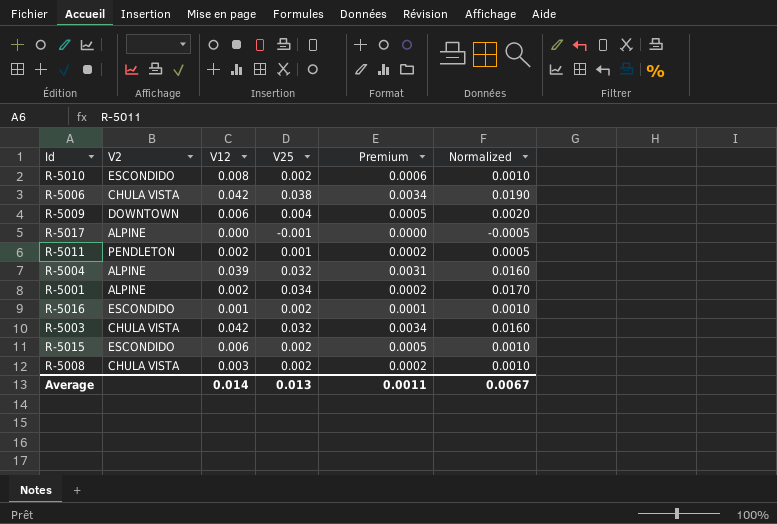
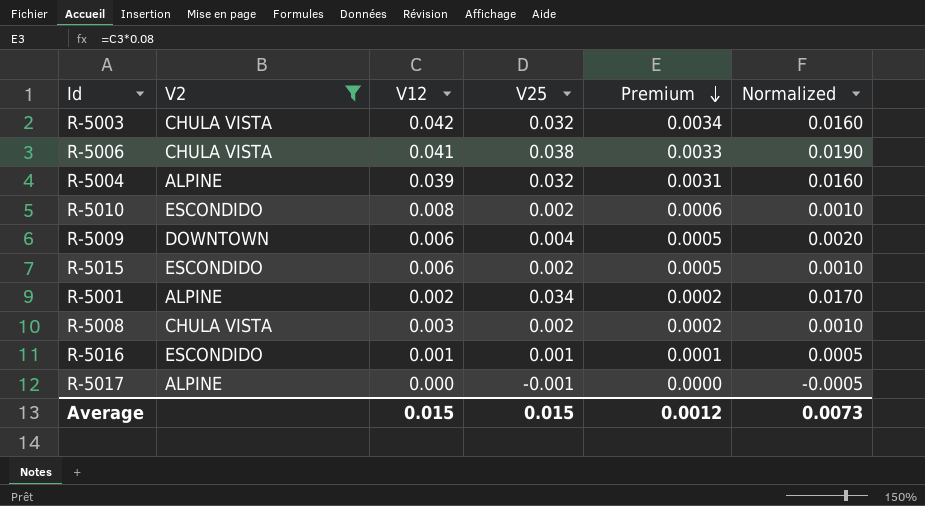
filter: none -> V2 != PENDLETON
row order: none -> Premium descending
R-5006 | V12: 0.042 -> 0.041
R-5006 | Premium: 0.0034 -> 0.0033
R-5016 | V25: 0.002 -> 0.001
R-5016 | Normalized: 0.0010 -> 0.0005
Average | V12: 0.014 -> 0.015
Average | V25: 0.013 -> 0.015
Average | Premium: 0.0011 -> 0.0012
Average | Normalized: 0.0067 -> 0.0073

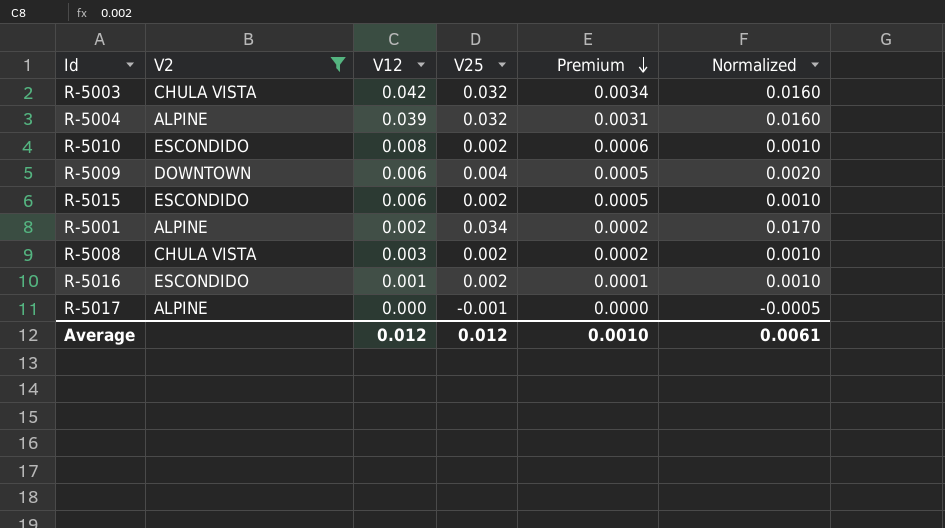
row R-5006: CHULA VISTA | 0.041 | 0.038 | 0.0033 | 0.0190 -> none
R-5016 | V25: 0.001 -> 0.002
R-5016 | Normalized: 0.0005 -> 0.0010
Average | V12: 0.015 -> 0.012
Average | V25: 0.015 -> 0.012
Average | Premium: 0.0012 -> 0.0010
Average | Normalized: 0.0073 -> 0.0061

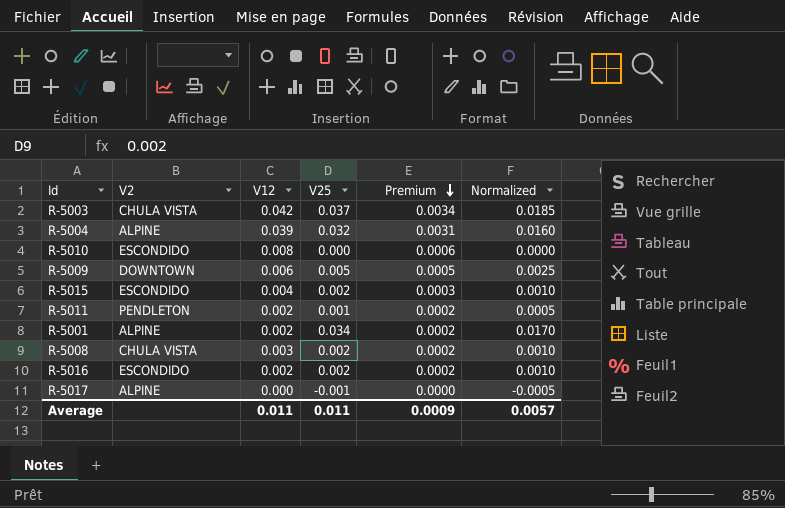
filter: V2 != PENDLETON -> none
R-5003 | V25: 0.032 -> 0.037
R-5003 | Normalized: 0.0160 -> 0.0185
R-5010 | V25: 0.002 -> 0.000
R-5010 | Normalized: 0.0010 -> 0.0000
R-5009 | V25: 0.004 -> 0.005
R-5009 | Normalized: 0.0020 -> 0.0025
R-5015 | V12: 0.006 -> 0.004
R-5015 | Premium: 0.0005 -> 0.0003
R-5016 | V12: 0.001 -> 0.002
R-5016 | Premium: 0.0001 -> 0.0002
Average | V12: 0.012 -> 0.011
Average | V25: 0.012 -> 0.011
Average | Premium: 0.0010 -> 0.0009
Average | Normalized: 0.0061 -> 0.0057

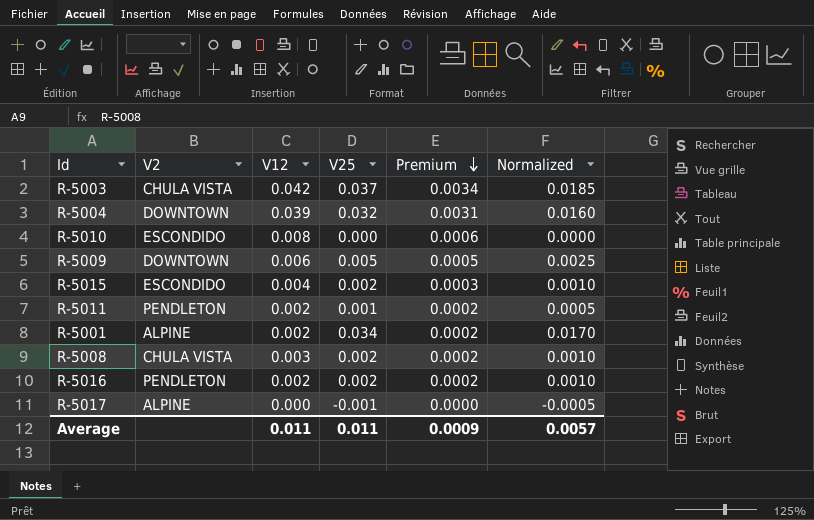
R-5004 | V2: ALPINE -> DOWNTOWN
R-5016 | V2: ESCONDIDO -> PENDLETON

